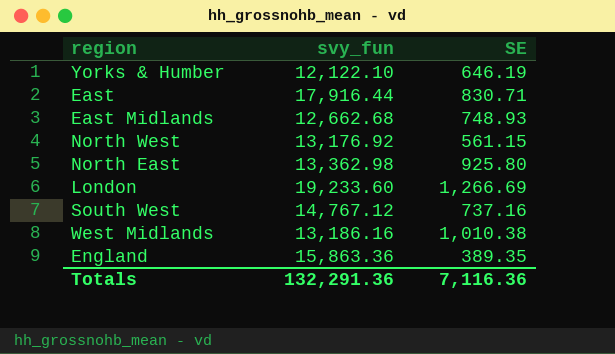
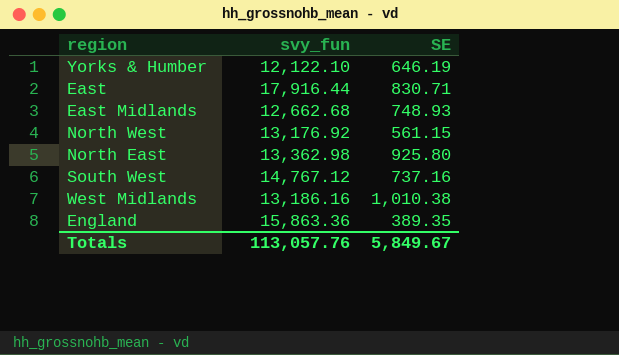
row London: 19,233.60 | 1,266.69 -> none
Totals | svy_fun: 132,291.36 -> 113,057.76
Totals | SE: 7,116.36 -> 5,849.67

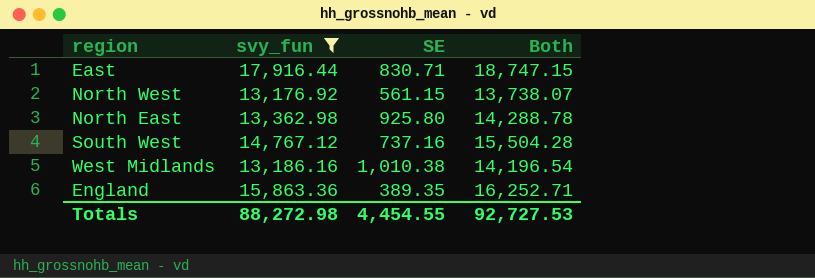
filter: none -> svy_fun >= 13,176.92
column Both | formula: none -> [svy_fun] + [SE]
Totals | svy_fun: 113,057.76 -> 88,272.98
Totals | SE: 5,849.67 -> 4,454.55

